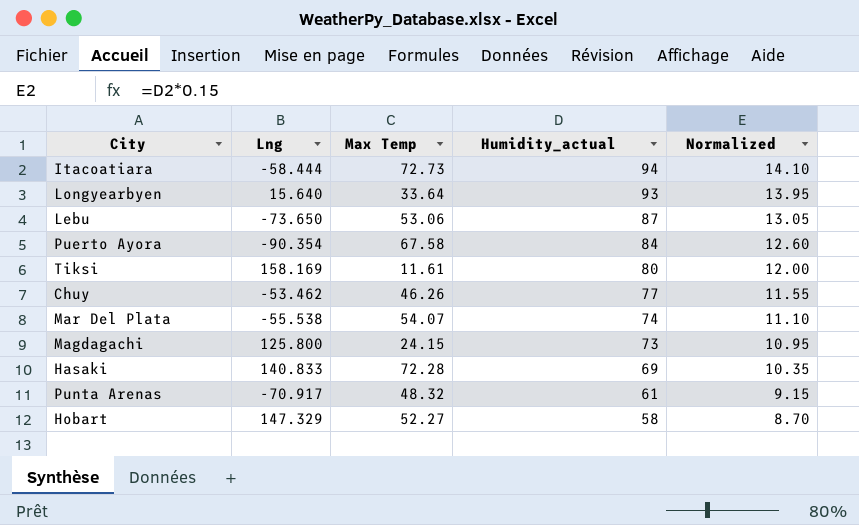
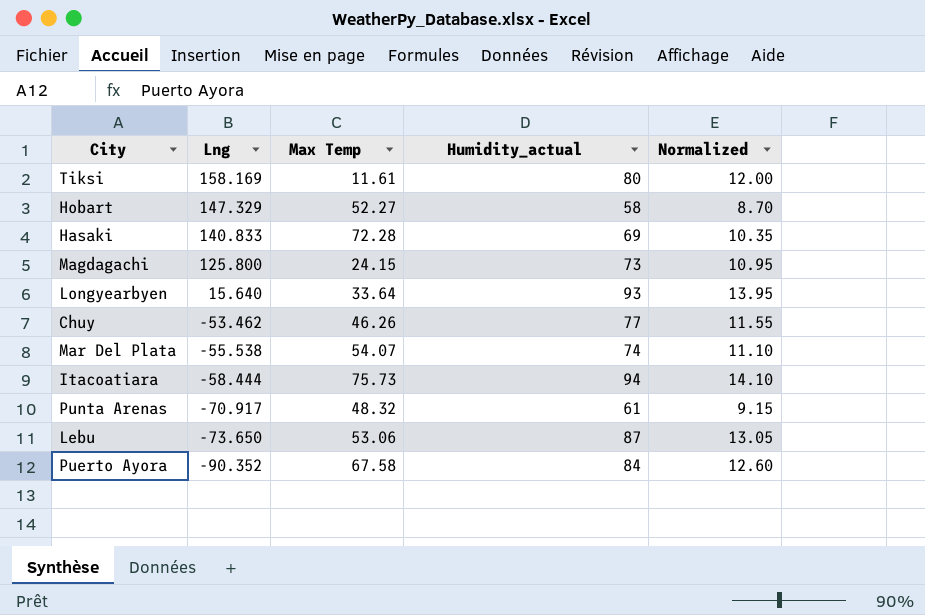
row order: Humidity_actual descending -> Lng descending
Itacoatiara | Max Temp: 72.73 -> 75.73
Puerto Ayora | Lng: -90.354 -> -90.352

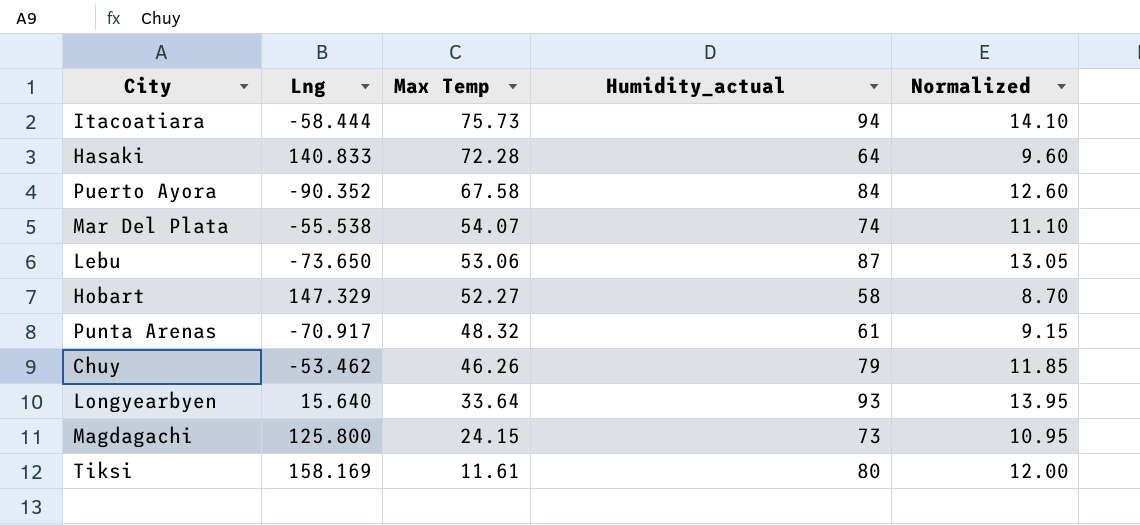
row order: Lng descending -> Max Temp descending
Hasaki | Humidity_actual: 69 -> 64
Hasaki | Normalized: 10.35 -> 9.60
Chuy | Humidity_actual: 77 -> 79
Chuy | Normalized: 11.55 -> 11.85

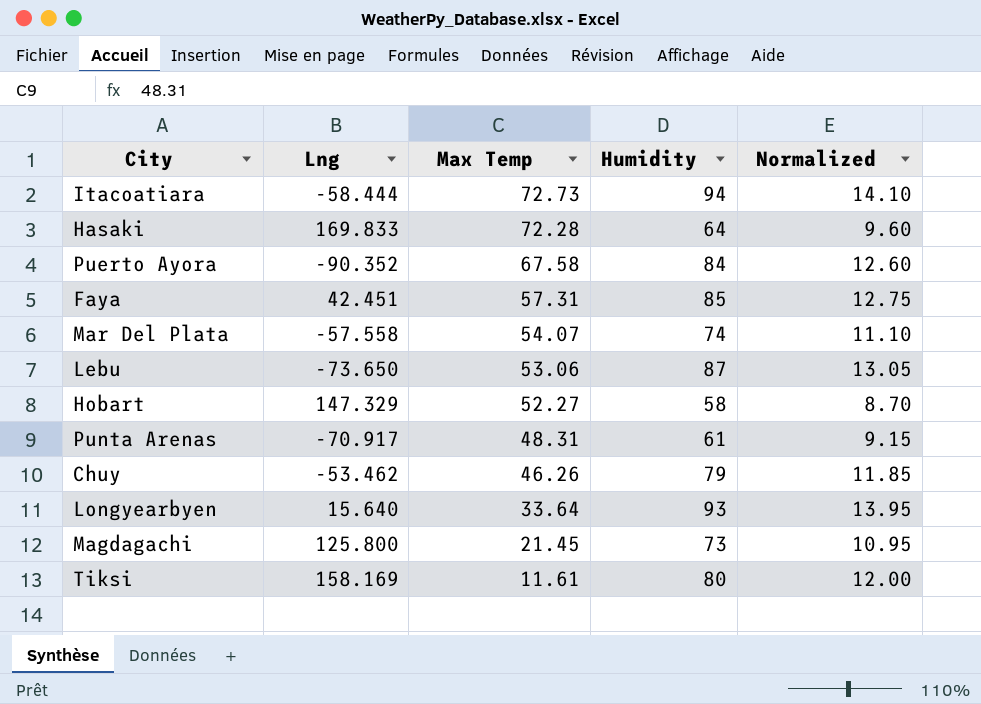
column name: Humidity_actual -> Humidity
Itacoatiara | Max Temp: 75.73 -> 72.73
Hasaki | Lng: 140.833 -> 169.833
row Faya: none -> 42.451 | 57.31 | 85 | 12.75
Mar Del Plata | Lng: -55.538 -> -57.558
Punta Arenas | Max Temp: 48.32 -> 48.31
Magdagachi | Max Temp: 24.15 -> 21.45

